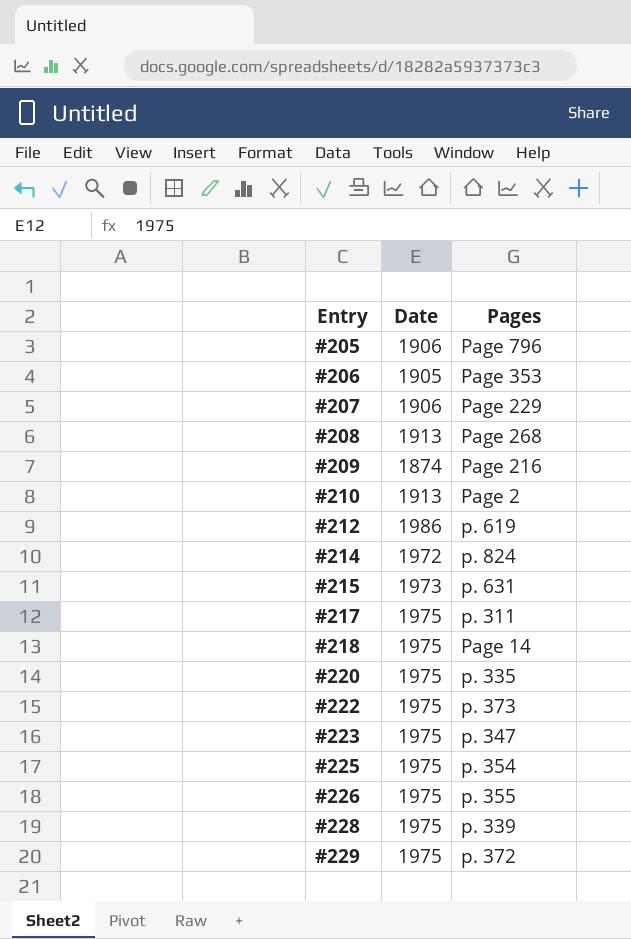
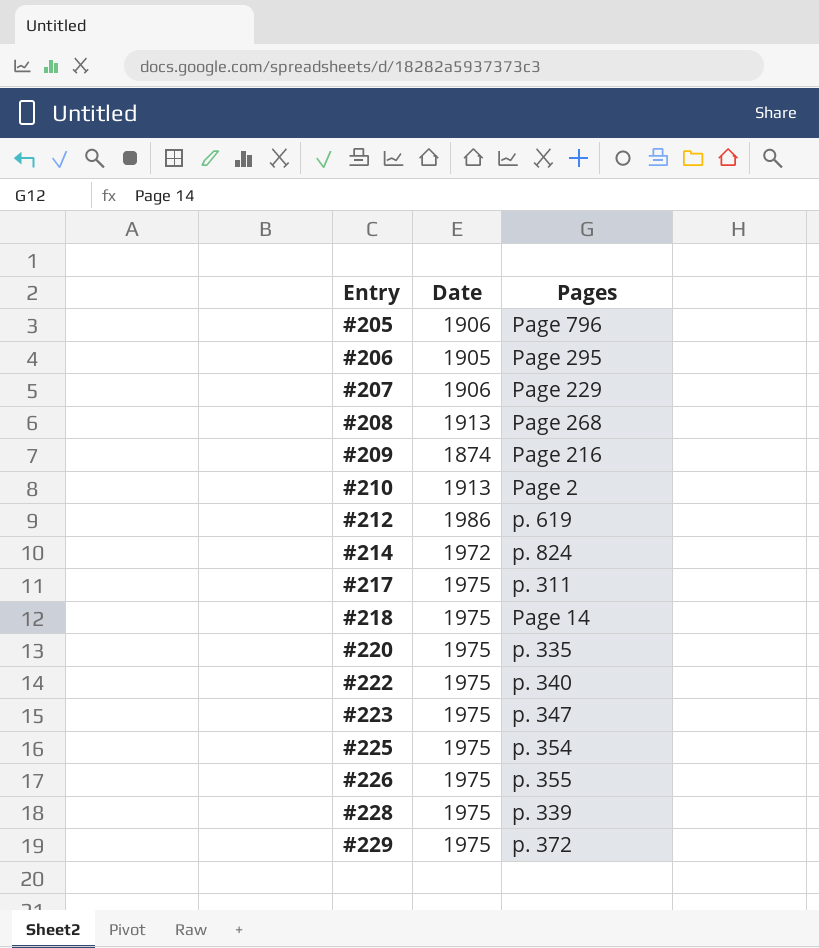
row #215: 1973 | p. 631 -> none
#206 | Pages: Page 353 -> Page 295
#222 | Pages: p. 373 -> p. 340

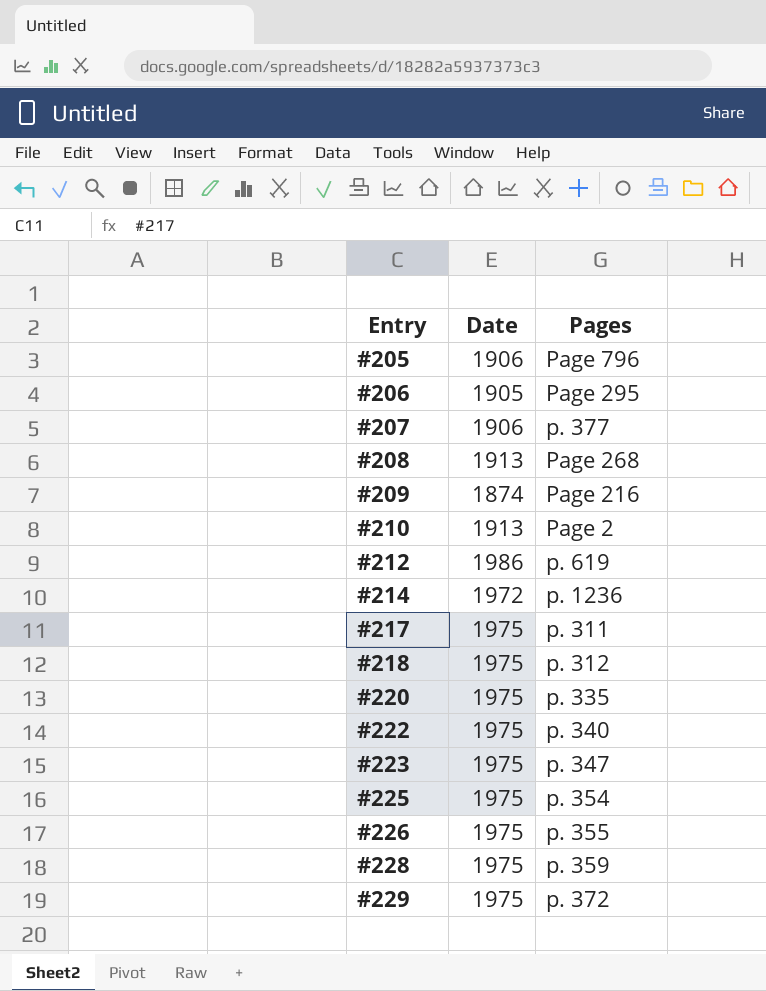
#207 | Pages: Page 229 -> p. 377
#214 | Pages: p. 824 -> p. 1236
#218 | Pages: Page 14 -> p. 312
#228 | Pages: p. 339 -> p. 359

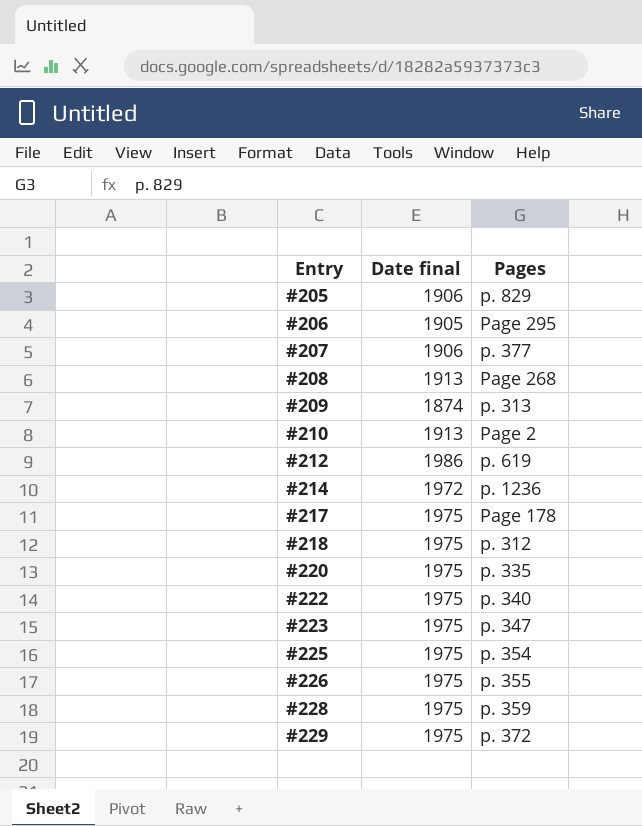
column name: Date -> Date final
#205 | Pages: Page 796 -> p. 829
#209 | Pages: Page 216 -> p. 313
#217 | Pages: p. 311 -> Page 178

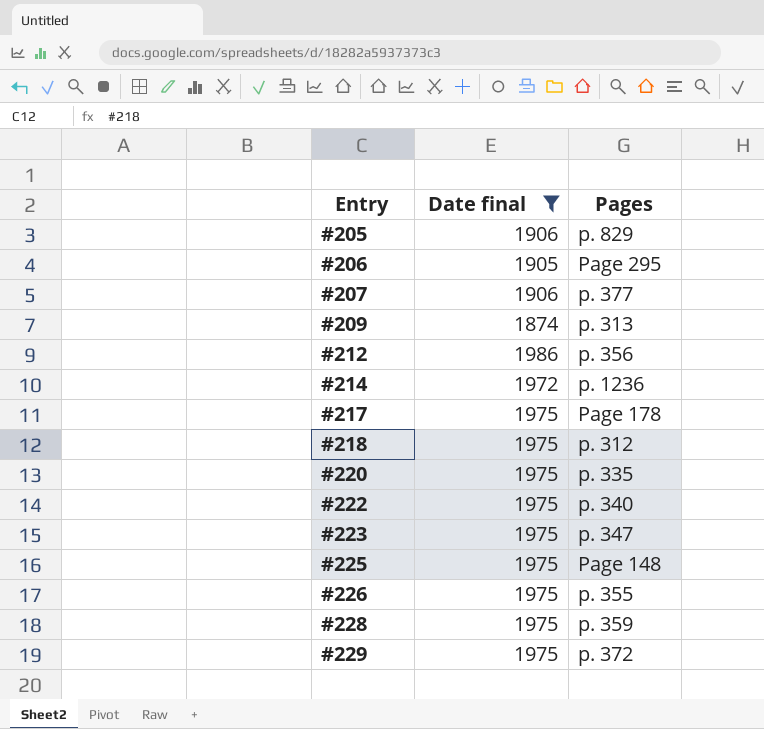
filter: none -> Date final != 1913
#212 | Pages: p. 619 -> p. 356
#225 | Pages: p. 354 -> Page 148

